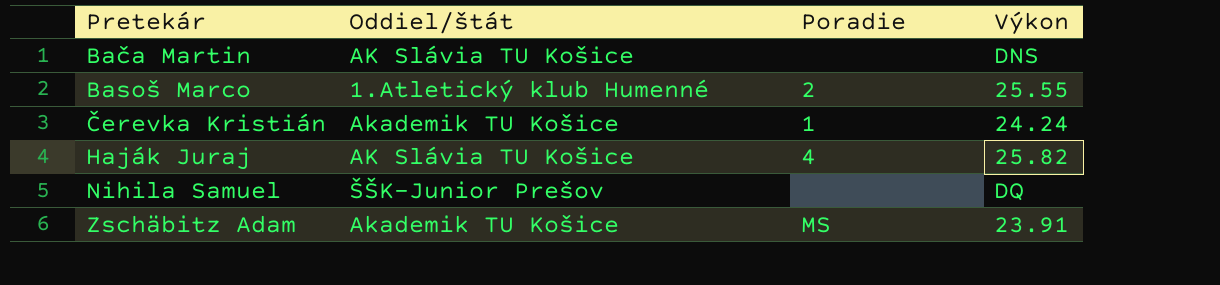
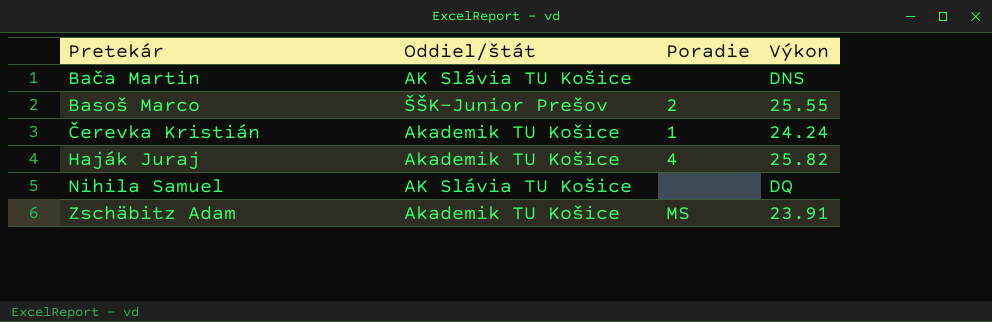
Basoš Marco | Oddiel/štát: 1.Atletický klub Humenné -> ŠŠK-Junior Prešov
Haják Juraj | Oddiel/štát: AK Slávia TU Košice -> Akademik TU Košice
Nihila Samuel | Oddiel/štát: ŠŠK-Junior Prešov -> AK Slávia TU Košice

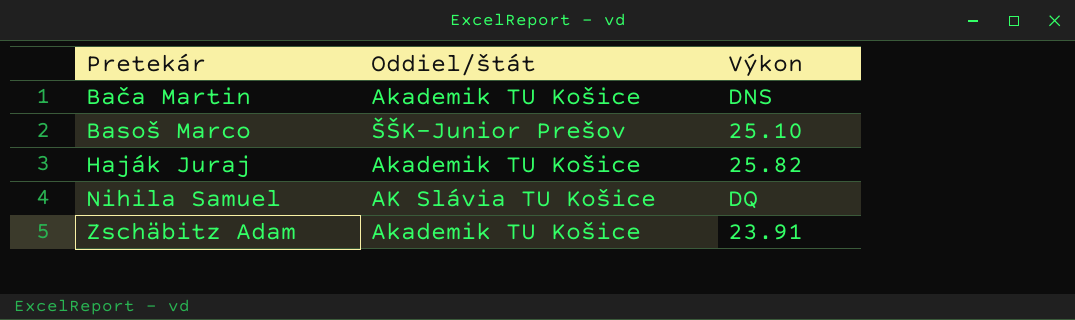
column Poradie | position: 3 -> none
row Čerevka Kristián: Akademik TU Košice | 1 | 24.24 -> none
Bača Martin | Oddiel/štát: AK Slávia TU Košice -> Akademik TU Košice
Basoš Marco | Výkon: 25.55 -> 25.10

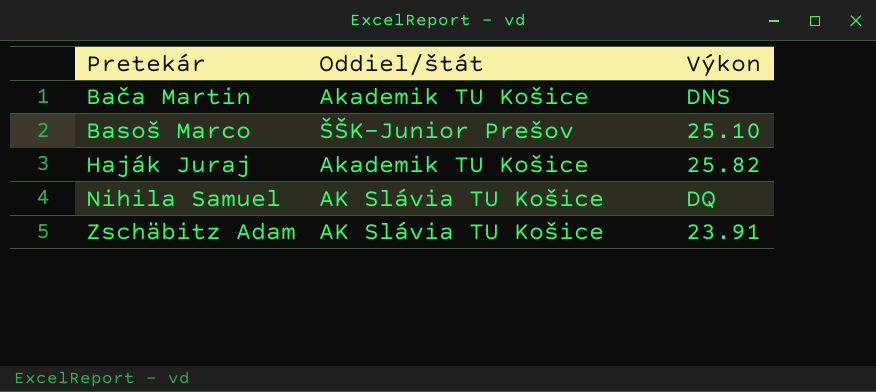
Zschäbitz Adam | Oddiel/štát: Akademik TU Košice -> AK Slávia TU Košice

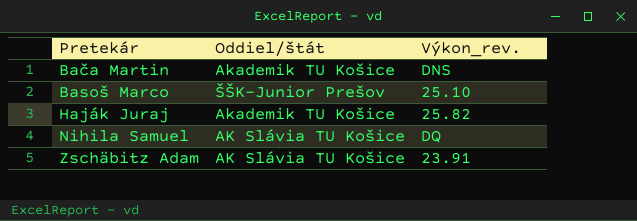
column name: Výkon -> Výkon_rev.

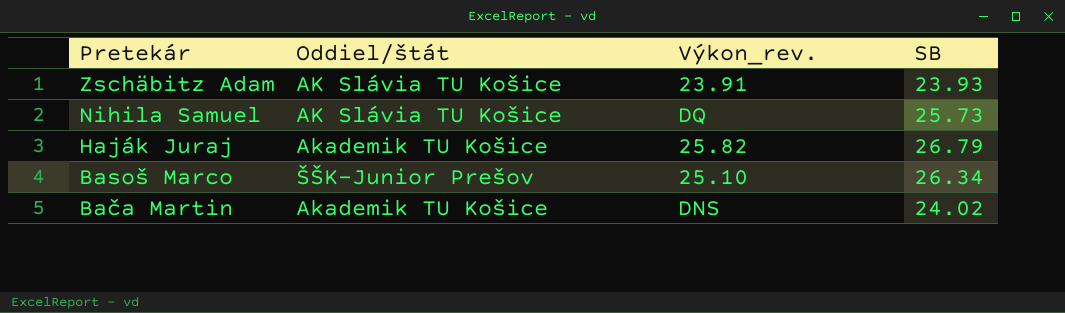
row order: Pretekár ascending -> Pretekár descending
column SB | position: none -> 4

